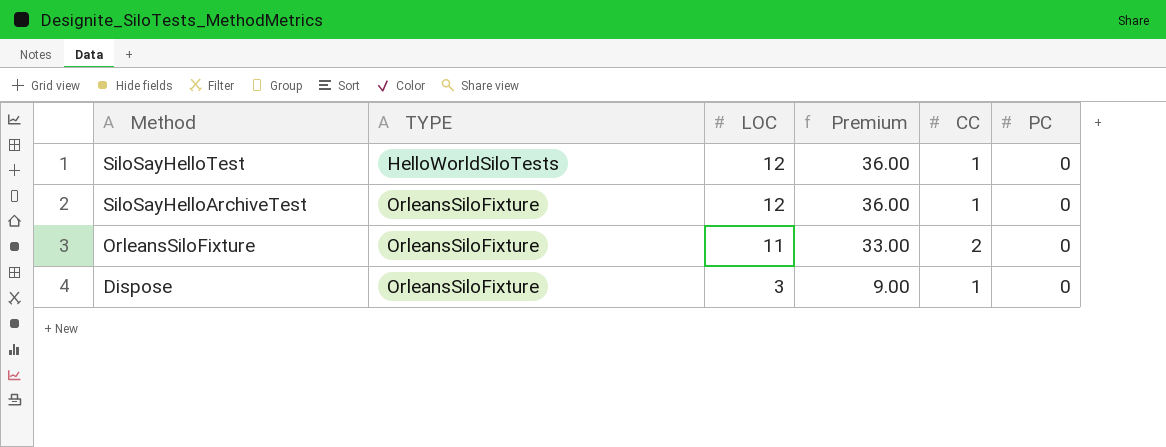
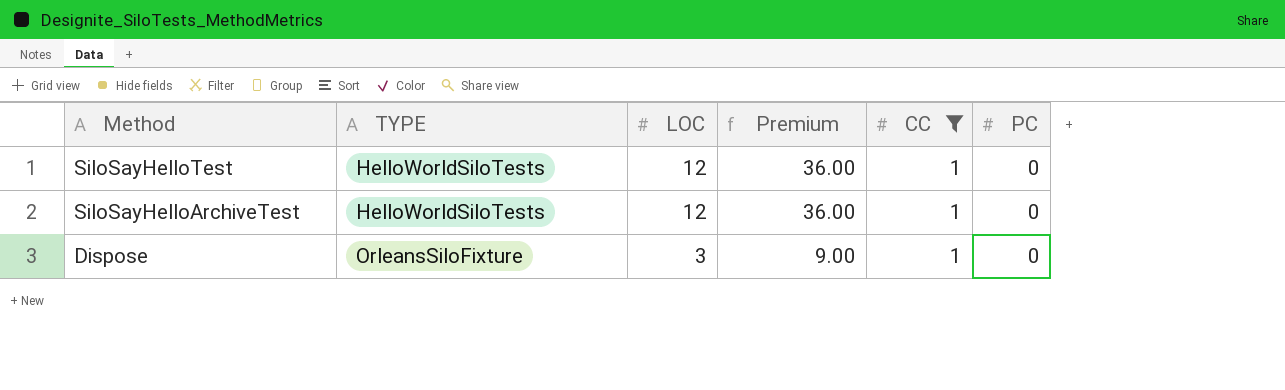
filter: none -> CC = 1
SiloSayHelloArchiveTest | TYPE: OrleansSiloFixture -> HelloWorldSiloTests

